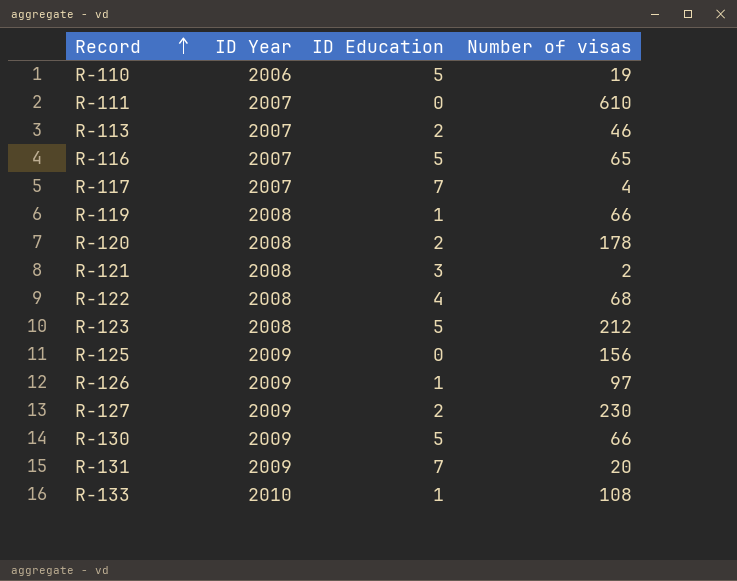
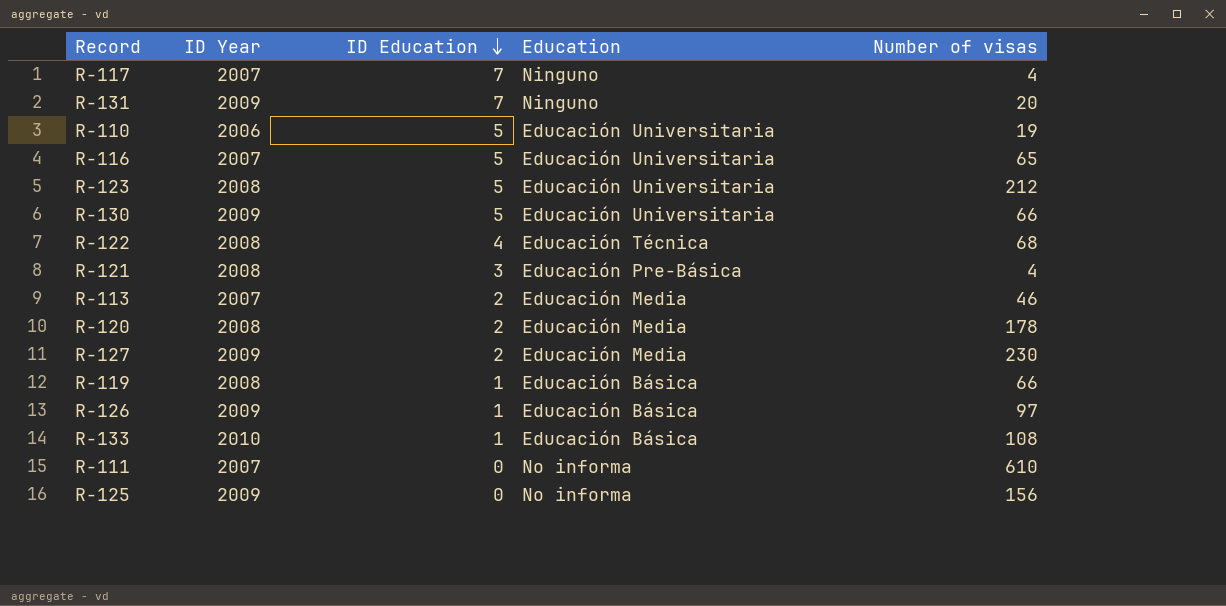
row order: Record ascending -> ID Education descending
column Education | position: none -> 4
R-121 | Number of visas: 2 -> 4

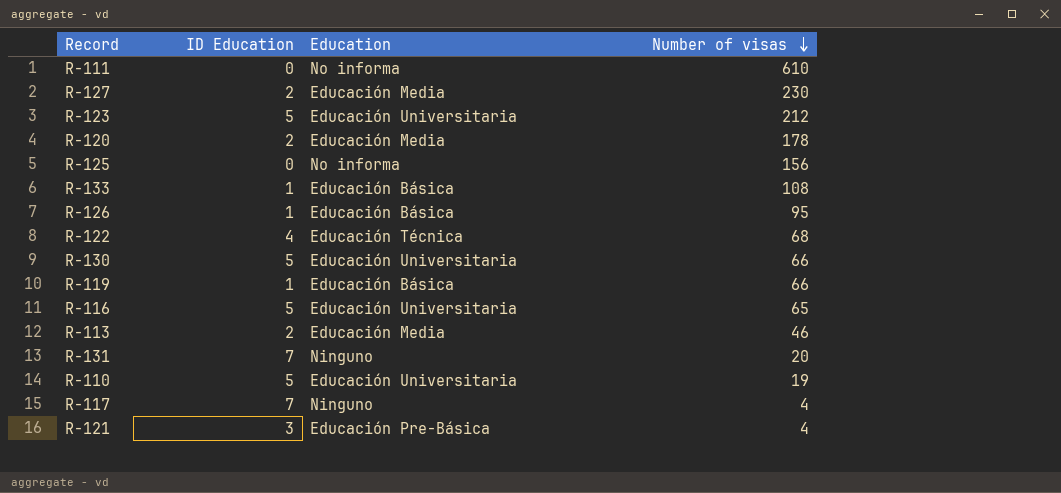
row order: ID Education descending -> Number of visas descending
column ID Year | position: 2 -> none
R-126 | Number of visas: 97 -> 95

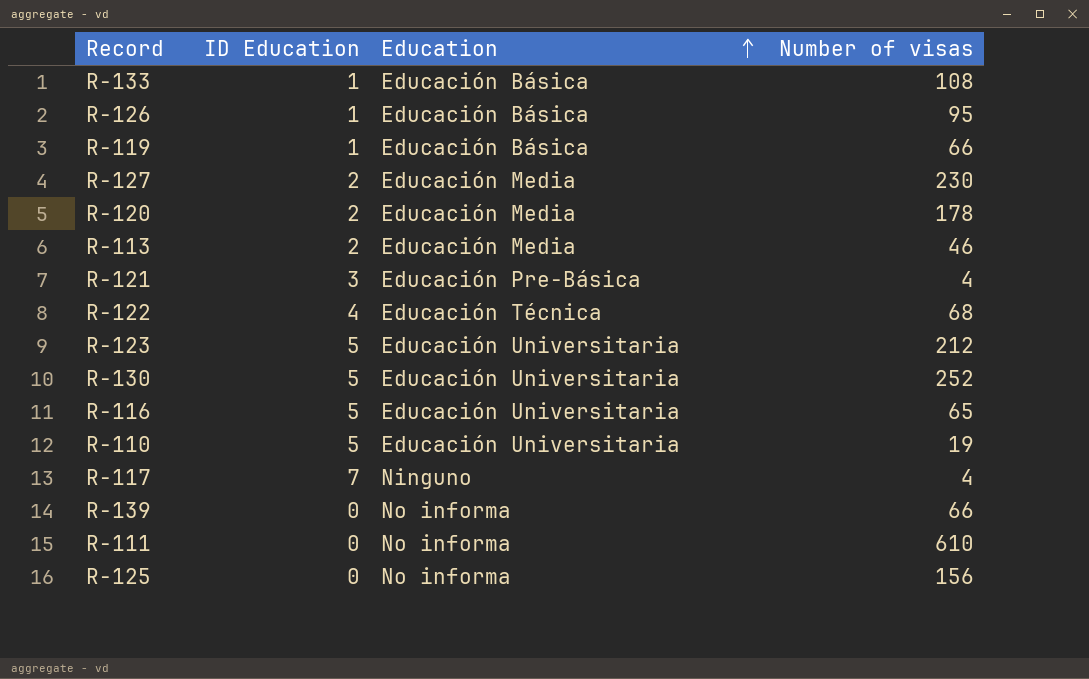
row order: Number of visas descending -> Education ascending
row R-131: 7 | Ninguno | 20 -> none
R-130 | Number of visas: 66 -> 252
row R-139: none -> 0 | No informa | 66

